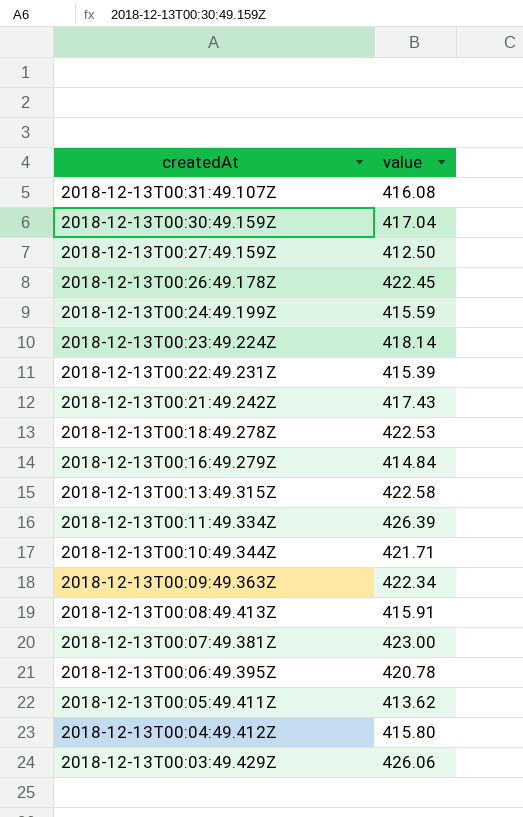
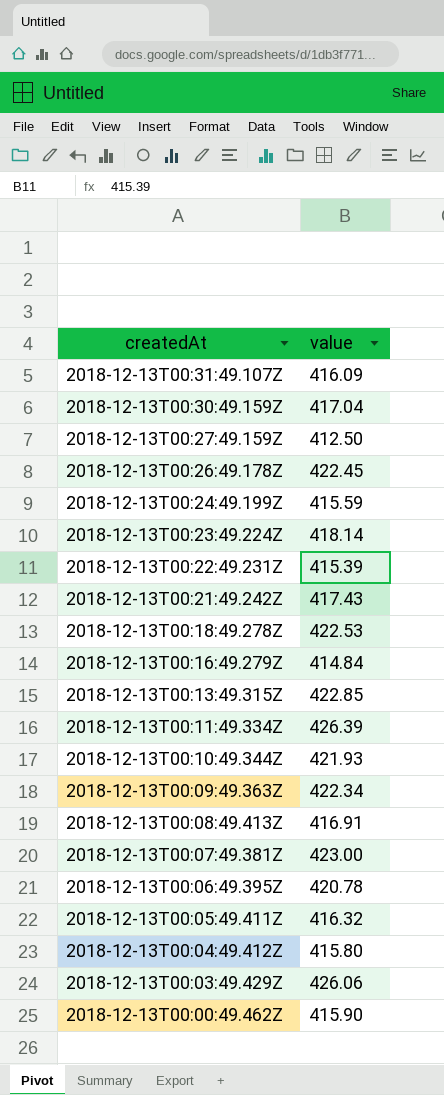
2018-12-13T00:31:49.107Z | value: 416.08 -> 416.09
2018-12-13T00:13:49.315Z | value: 422.58 -> 422.85
2018-12-13T00:10:49.344Z | value: 421.71 -> 421.93
2018-12-13T00:08:49.413Z | value: 415.91 -> 416.91
2018-12-13T00:05:49.411Z | value: 413.62 -> 416.32
row 2018-12-13T00:00:49.462Z: none -> 415.90

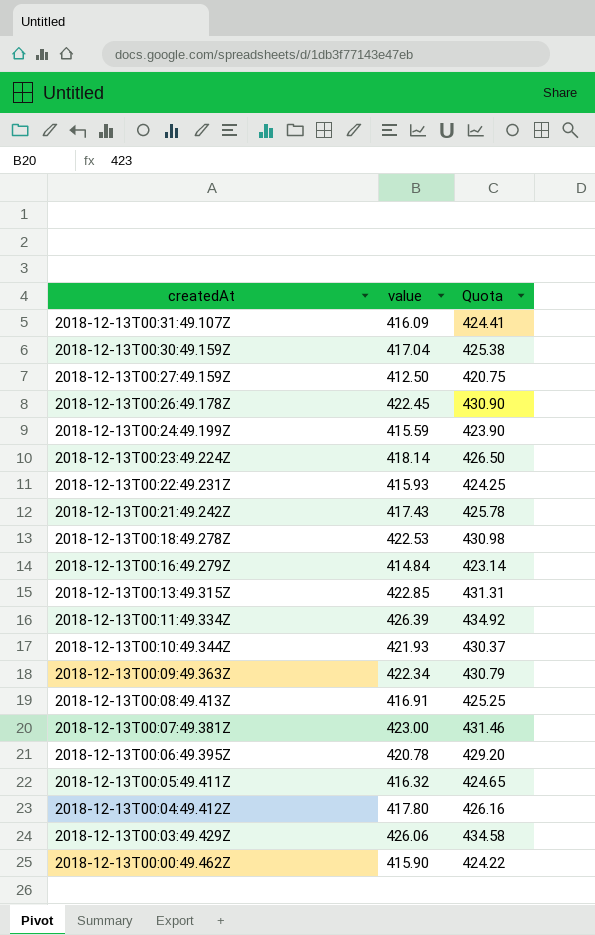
column Quota | formula: none -> [value] * 1.02
2018-12-13T00:22:49.231Z | value: 415.39 -> 415.93
2018-12-13T00:04:49.412Z | value: 415.80 -> 417.80

